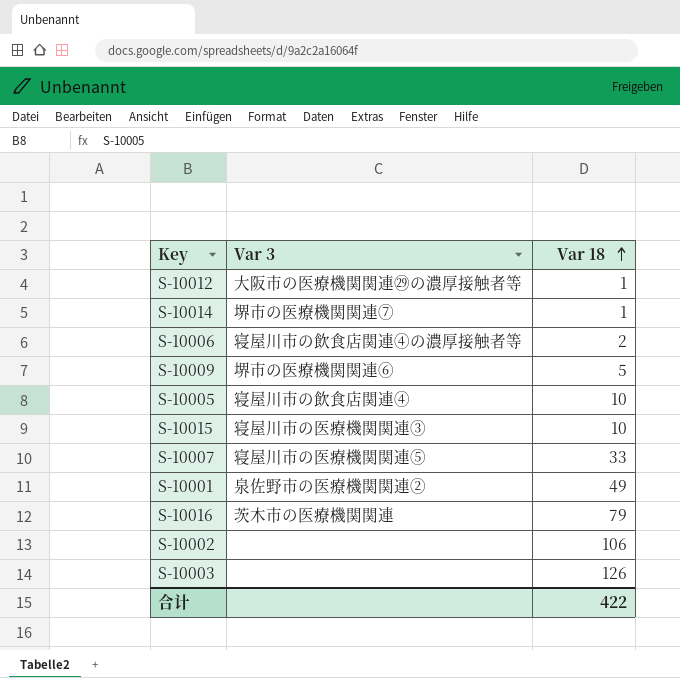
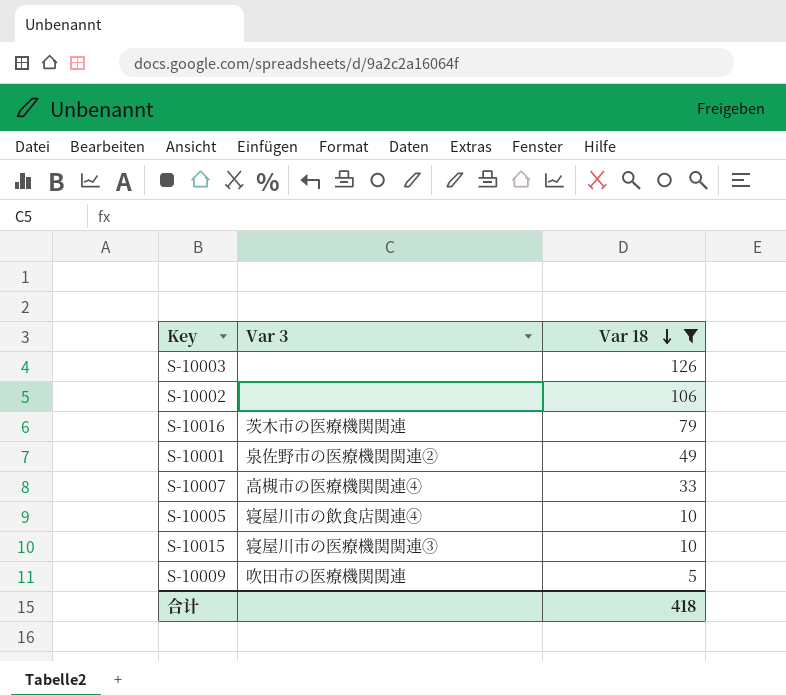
filter: none -> Var 18 >= 5
row order: Var 18 ascending -> Var 18 descending
S-10007 | Var 3: 寝屋川市の医療機関関連⑤ -> 高槻市の医療機関関連④
S-10009 | Var 3: 堺市の医療機関関連⑥ -> 吹田市の医療機関関連
合计 | Var 18: 422 -> 418

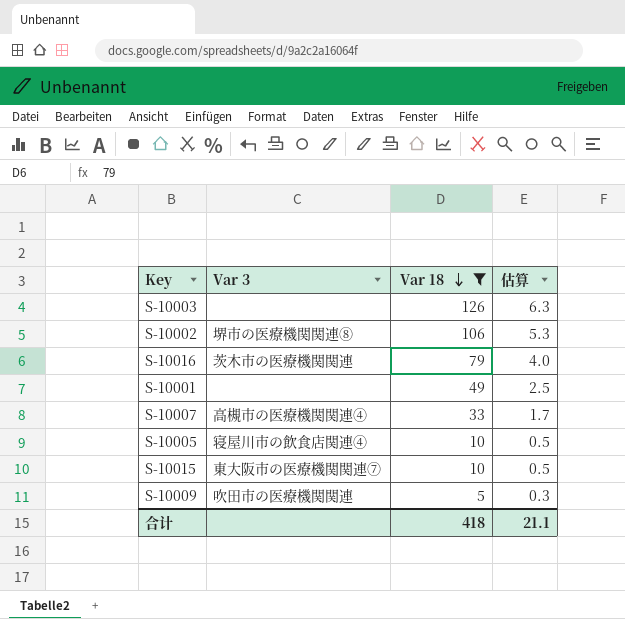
column 估算 | formula: none -> [Var 18] * 0.05
S-10002 | Var 3: none -> 堺市の医療機関関連⑧
S-10001 | Var 3: 泉佐野市の医療機関関連② -> none
S-10015 | Var 3: 寝屋川市の医療機関関連③ -> 東大阪市の医療機関関連⑦

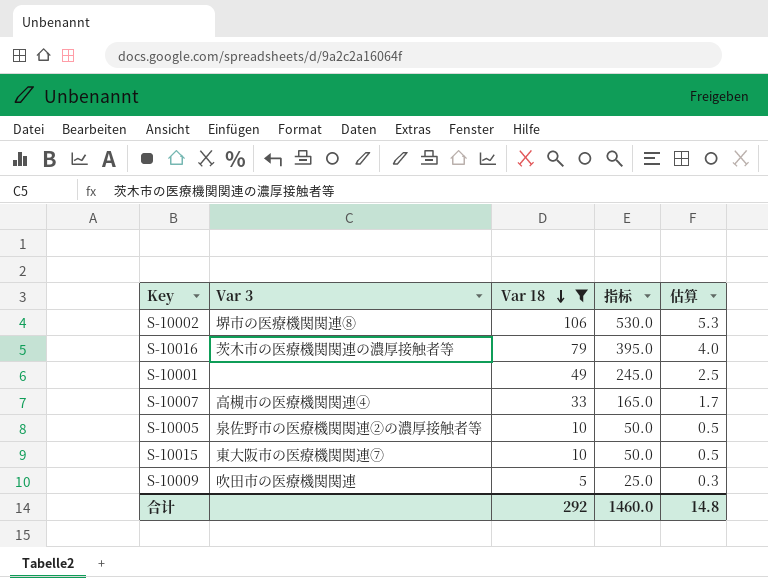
column 指标 | formula: none -> [Var 18] * 5
row S-10003: none | 126 | 6.3 -> none
S-10016 | Var 3: 茨木市の医療機関関連 -> 茨木市の医療機関関連の濃厚接触者等
S-10005 | Var 3: 寝屋川市の飲食店関連④ -> 泉佐野市の医療機関関連②の濃厚接触者等
合计 | Var 18: 418 -> 292
合计 | 估算: 21.1 -> 14.8

